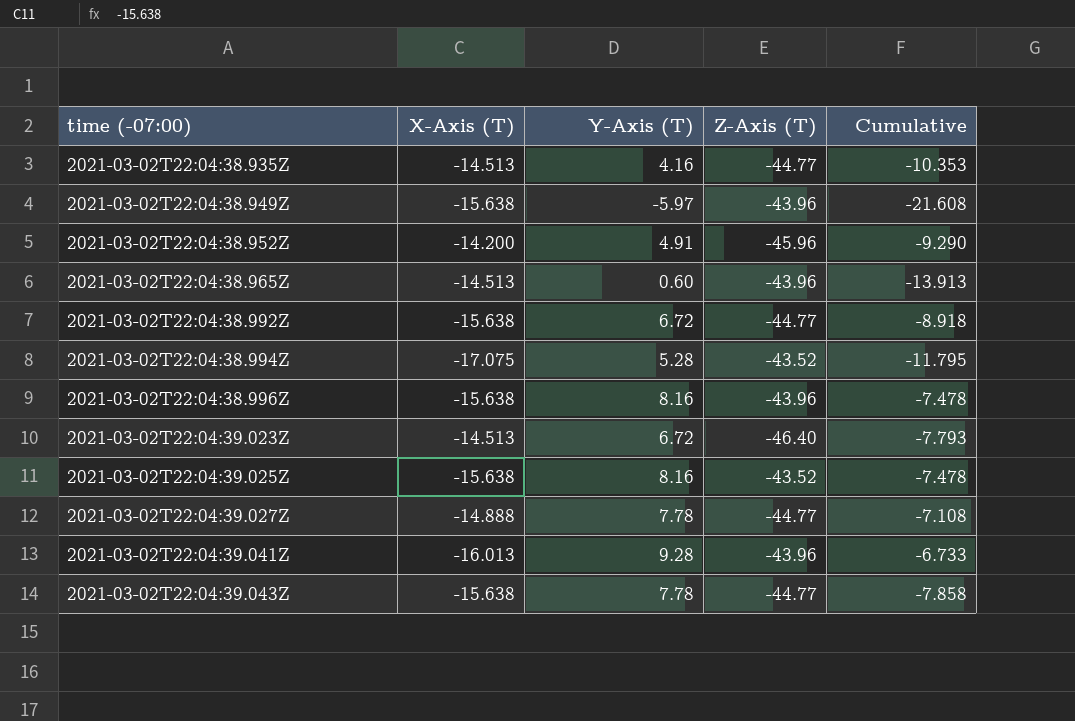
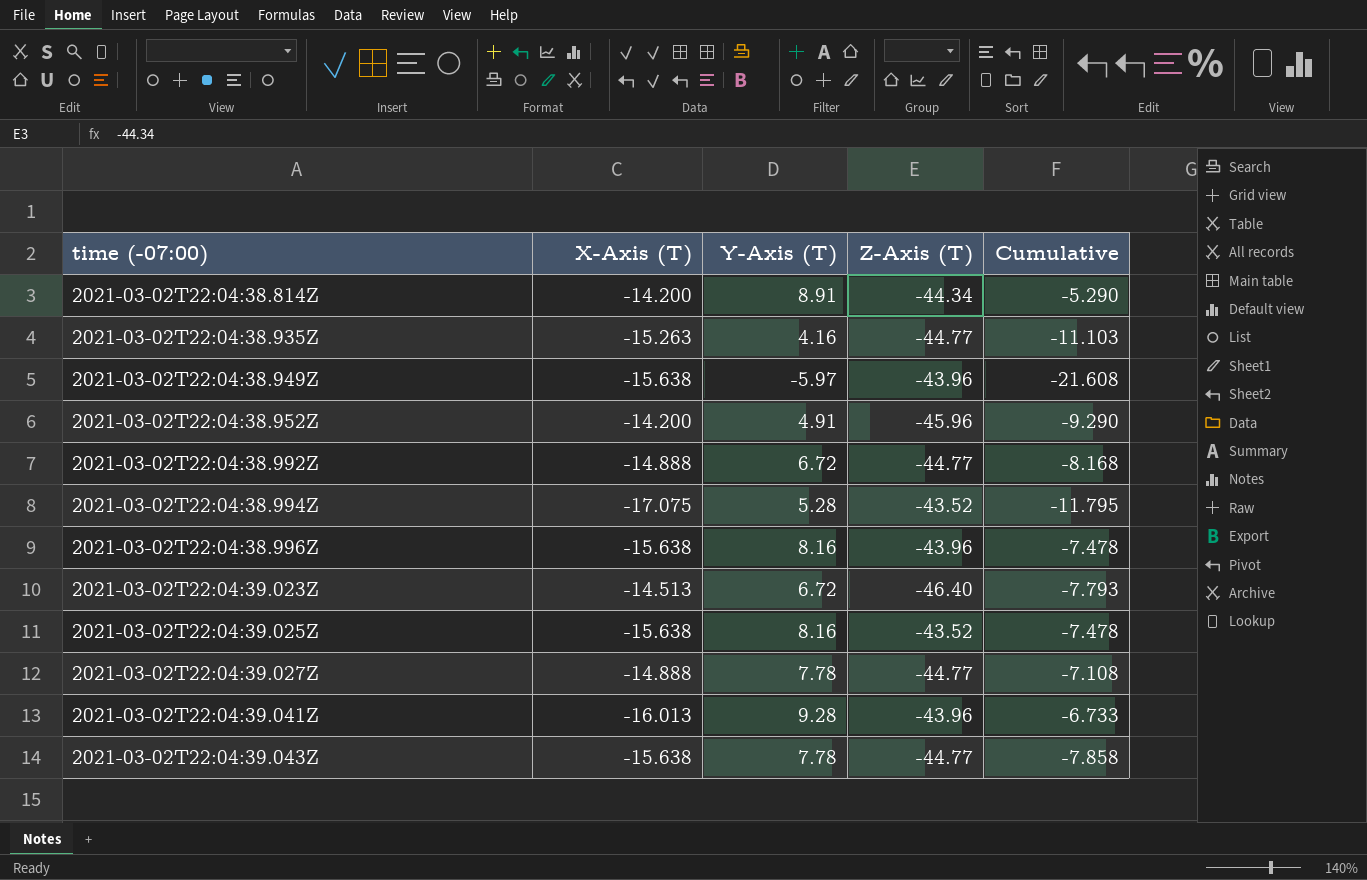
row 2021-03-02T22:04:38.965Z: -14.513 | 0.60 | -43.96 | -13.913 -> none
row 2021-03-02T22:04:38.814Z: none -> -14.200 | 8.91 | -44.34 | -5.290
2021-03-02T22:04:38.935Z | X-Axis (T): -14.513 -> -15.263
2021-03-02T22:04:38.935Z | Cumulative: -10.353 -> -11.103
2021-03-02T22:04:38.992Z | X-Axis (T): -15.638 -> -14.888
2021-03-02T22:04:38.992Z | Cumulative: -8.918 -> -8.168

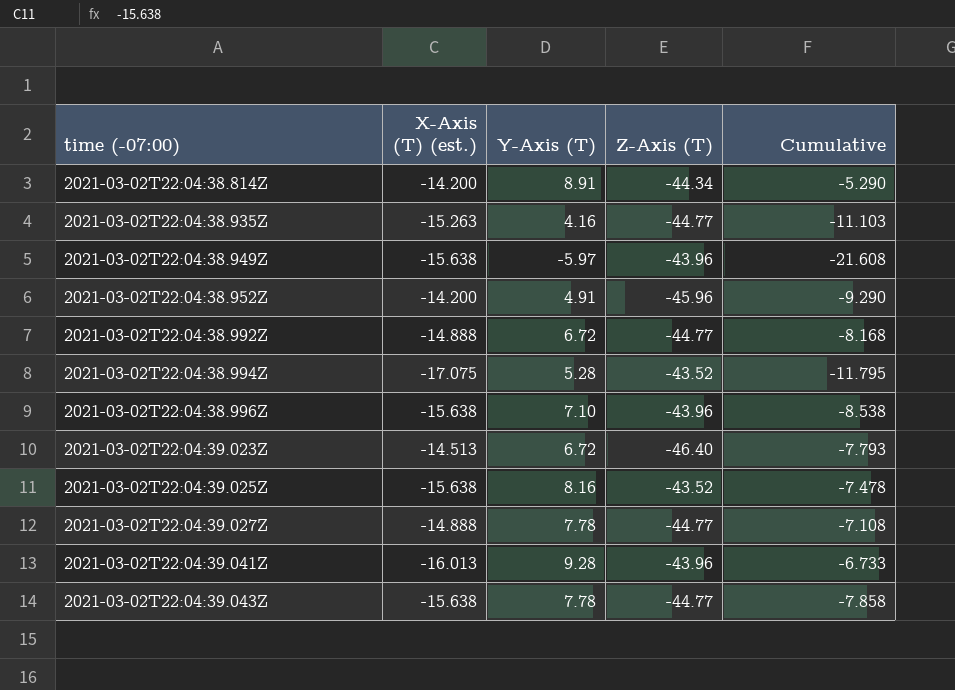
column name: X-Axis (T) -> X-Axis (T) (est.)
2021-03-02T22:04:38.996Z | Y-Axis (T): 8.16 -> 7.10
2021-03-02T22:04:38.996Z | Cumulative: -7.478 -> -8.538

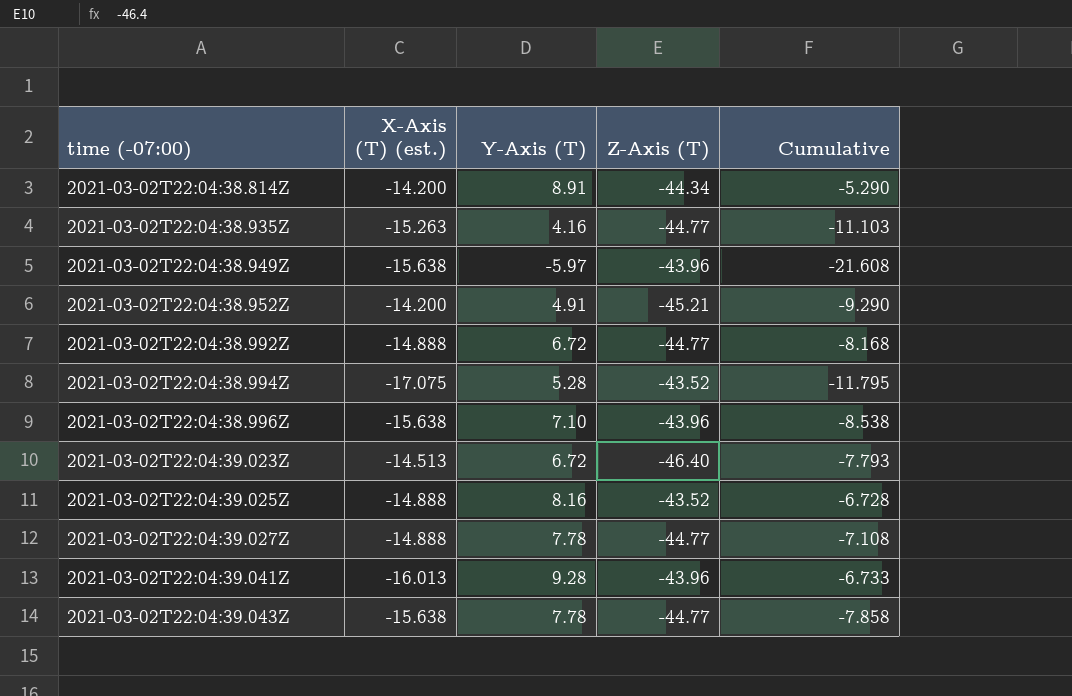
2021-03-02T22:04:38.952Z | Z-Axis (T): -45.96 -> -45.21
2021-03-02T22:04:39.025Z | X-Axis (T) (est.): -15.638 -> -14.888
2021-03-02T22:04:39.025Z | Cumulative: -7.478 -> -6.728

